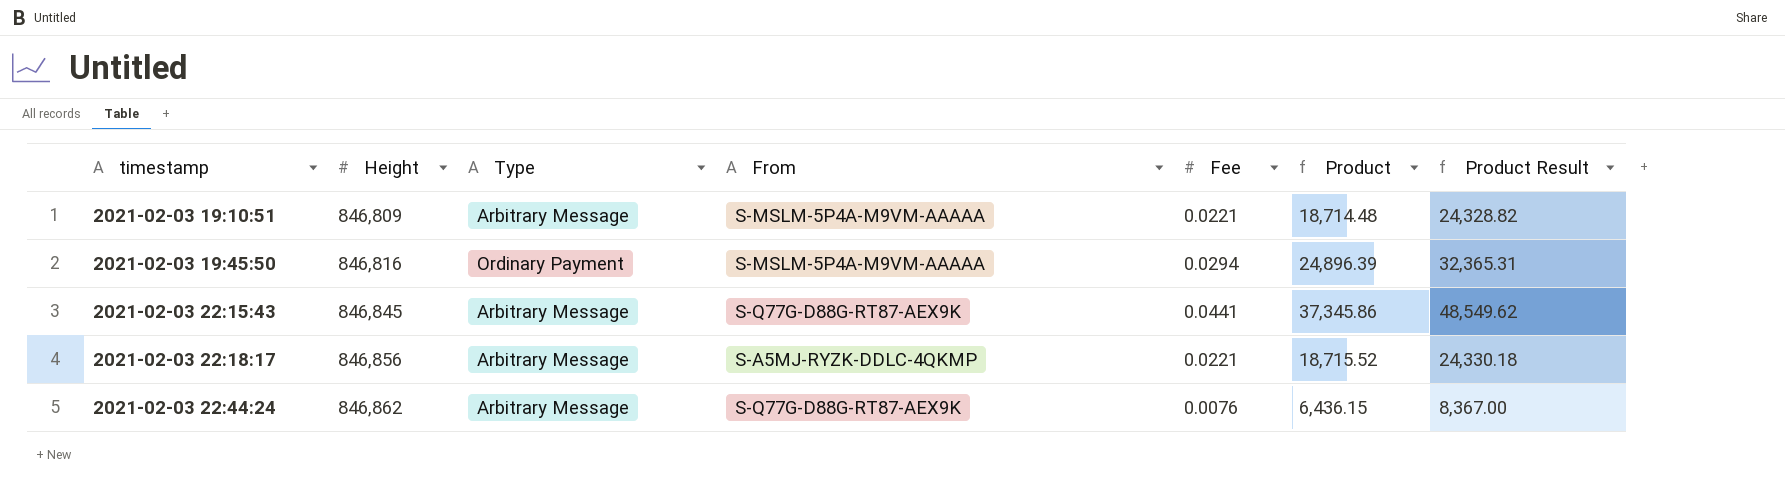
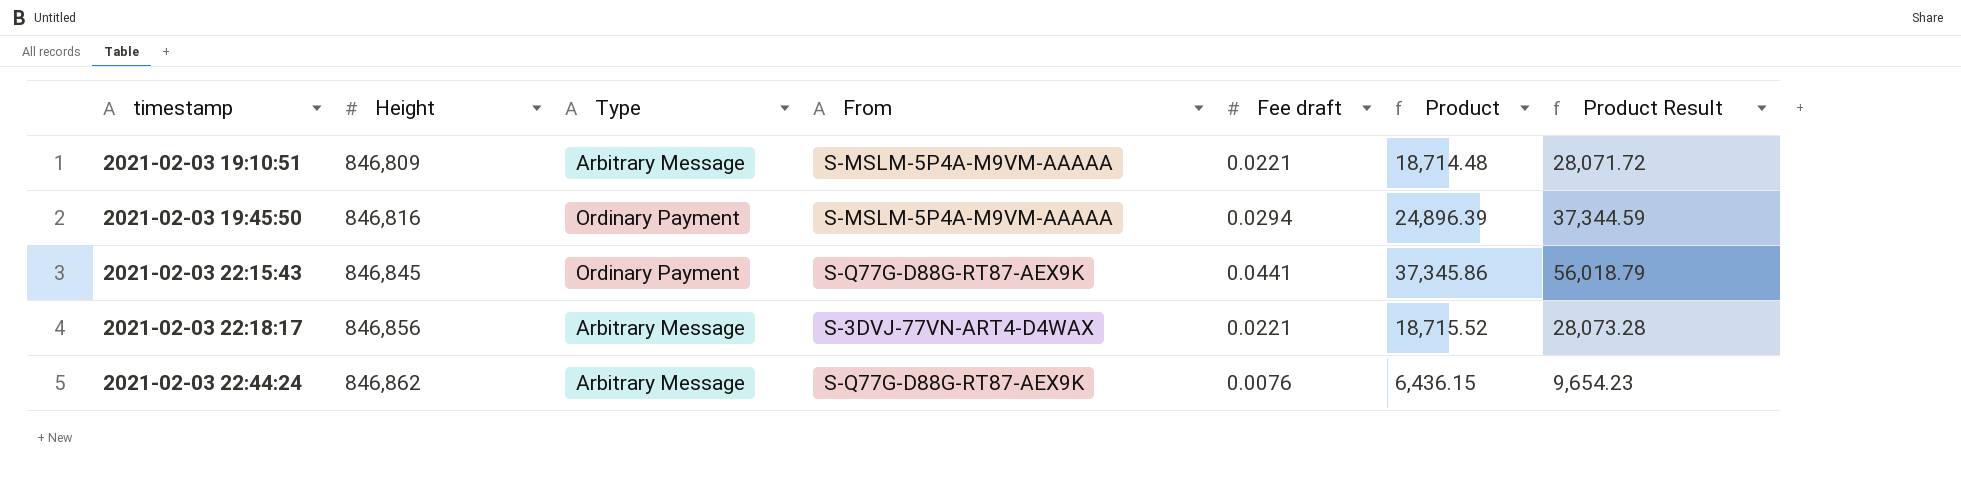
column name: Fee -> Fee draft
column Product Result | formula: [Product] * 1.3 -> [Product] * 1.5
2021-02-03 22:15:43 | Type: Arbitrary Message -> Ordinary Payment
2021-02-03 22:18:17 | From: S-A5MJ-RYZK-DDLC-4QKMP -> S-3DVJ-77VN-ART4-D4WAX

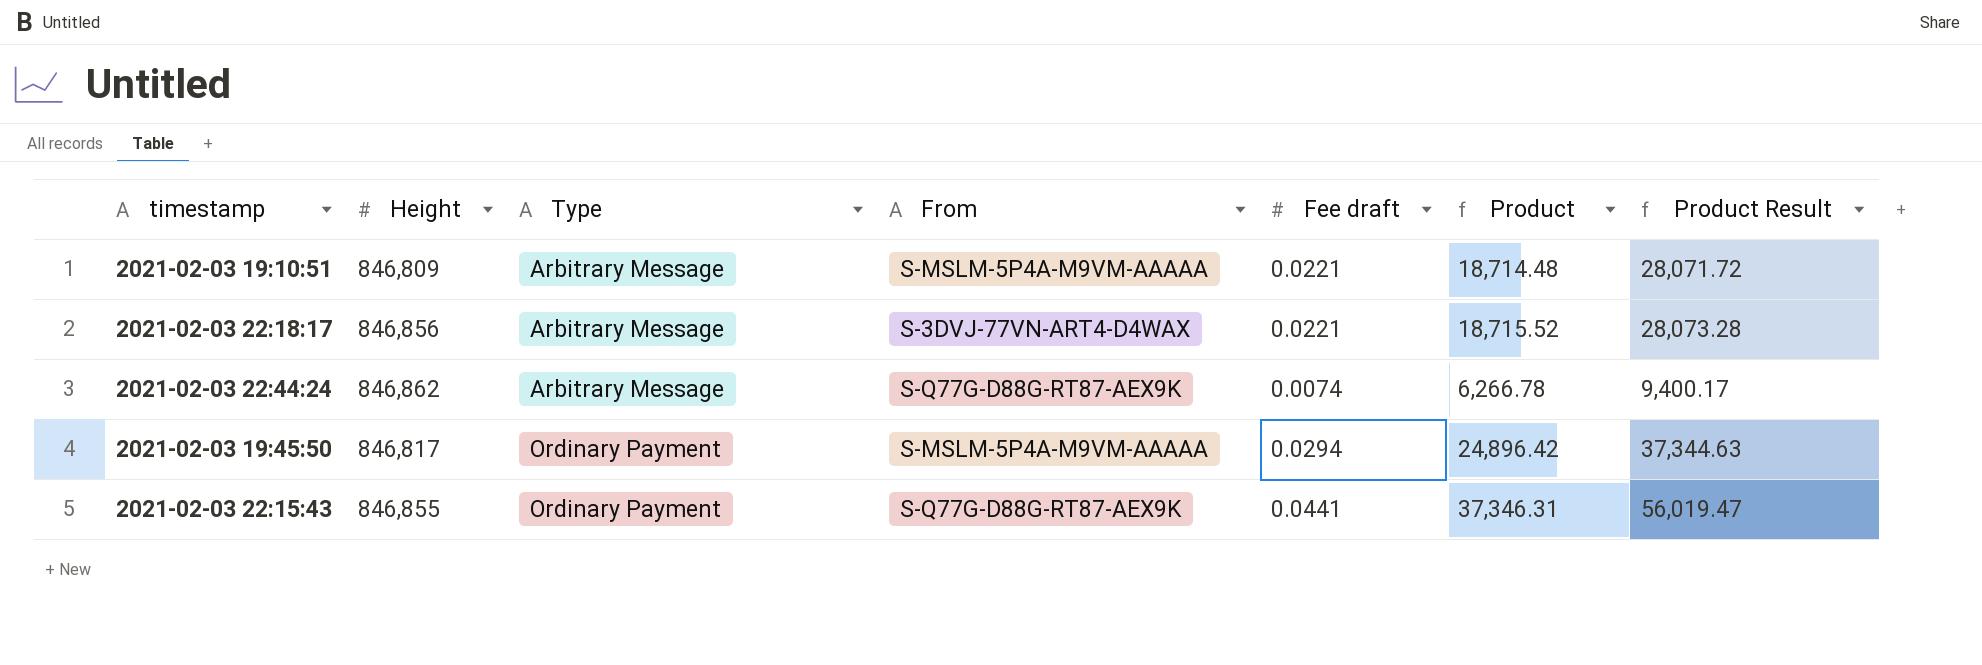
row order: timestamp ascending -> Type ascending
2021-02-03 22:44:24 | Fee draft: 0.0076 -> 0.0074
2021-02-03 22:44:24 | Product: 6,436.15 -> 6,266.78
2021-02-03 22:44:24 | Product Result: 9,654.23 -> 9,400.17
2021-02-03 19:45:50 | Height: 846,816 -> 846,817
2021-02-03 19:45:50 | Product: 24,896.39 -> 24,896.42
2021-02-03 19:45:50 | Product Result: 37,344.59 -> 37,344.63
2021-02-03 22:15:43 | Height: 846,845 -> 846,855
2021-02-03 22:15:43 | Product: 37,345.86 -> 37,346.31
2021-02-03 22:15:43 | Product Result: 56,018.79 -> 56,019.47

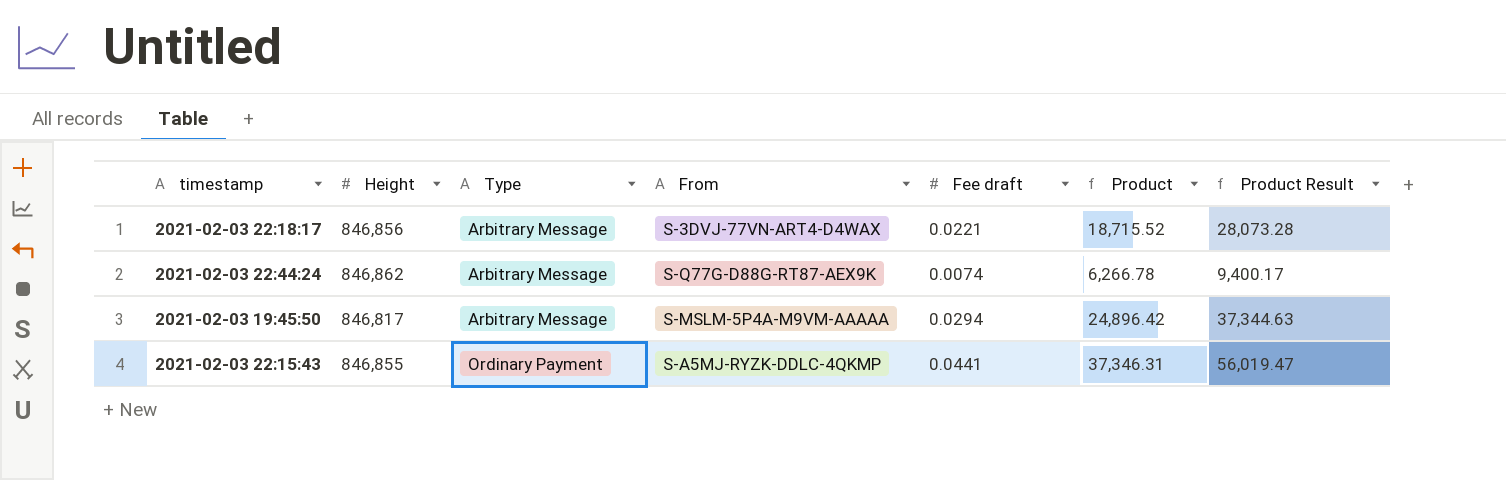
row 2021-02-03 19:10:51: 846,809 | Arbitrary Message | S-MSLM-5P4A-M9VM-AAAAA | 0.0221 | 18,714.48 | 28,071.72 -> none
2021-02-03 19:45:50 | Type: Ordinary Payment -> Arbitrary Message
2021-02-03 22:15:43 | From: S-Q77G-D88G-RT87-AEX9K -> S-A5MJ-RYZK-DDLC-4QKMP

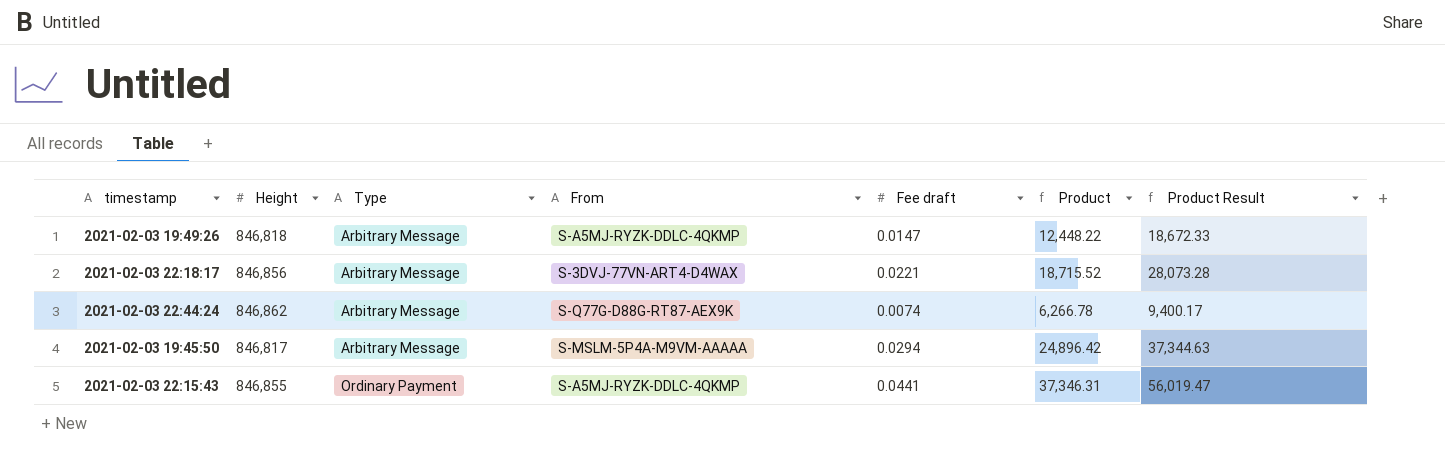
row 2021-02-03 19:49:26: none -> 846,818 | Arbitrary Message | S-A5MJ-RYZK-DDLC-4QKMP | 0.0147 | 12,448.22 | 18,672.33

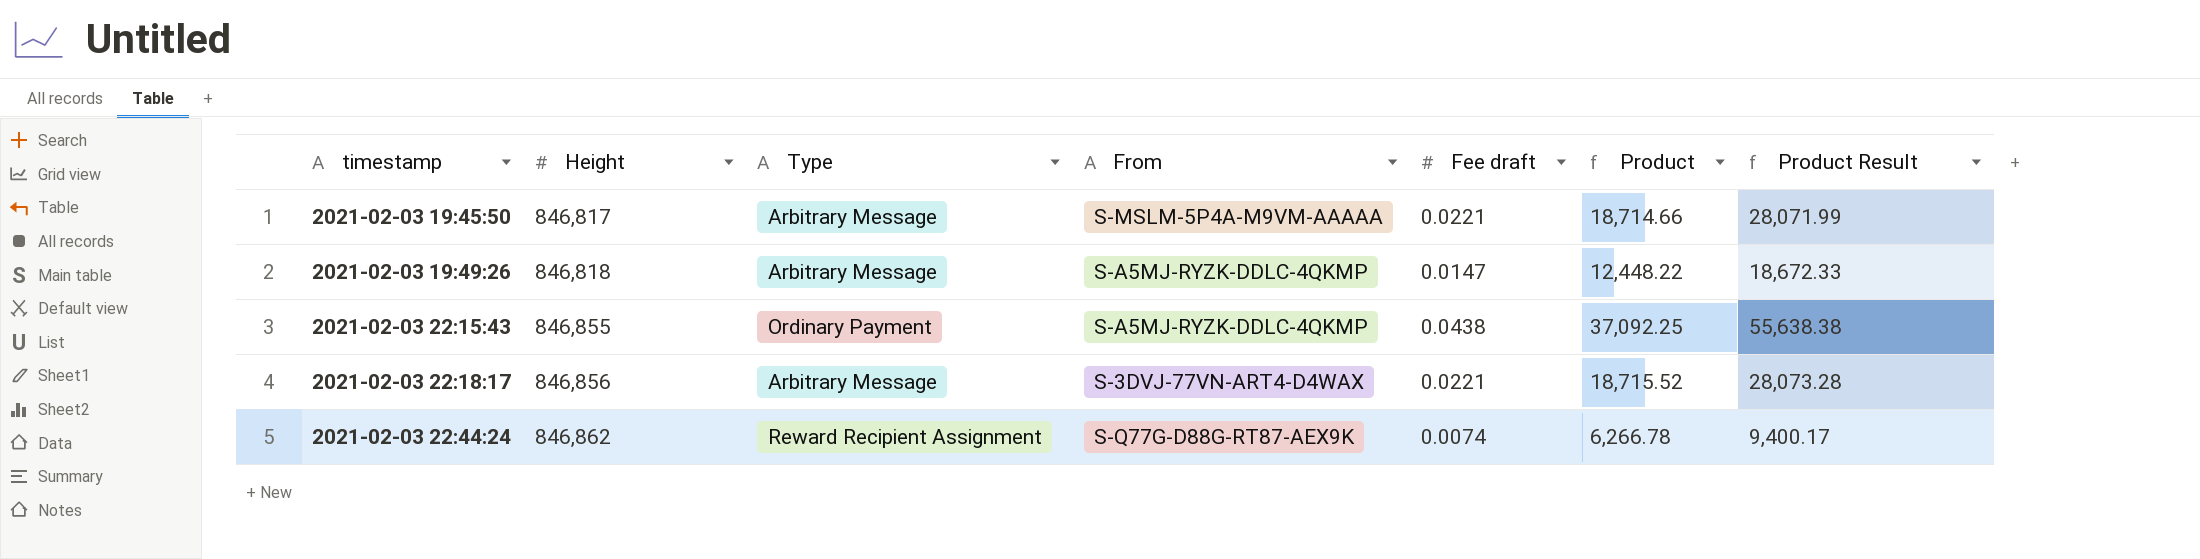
row order: Type ascending -> timestamp ascending
2021-02-03 19:45:50 | Fee draft: 0.0294 -> 0.0221
2021-02-03 19:45:50 | Product: 24,896.42 -> 18,714.66
2021-02-03 19:45:50 | Product Result: 37,344.63 -> 28,071.99
2021-02-03 22:15:43 | Fee draft: 0.0441 -> 0.0438
2021-02-03 22:15:43 | Product: 37,346.31 -> 37,092.25
2021-02-03 22:15:43 | Product Result: 56,019.47 -> 55,638.38
2021-02-03 22:44:24 | Type: Arbitrary Message -> Reward Recipient Assignment

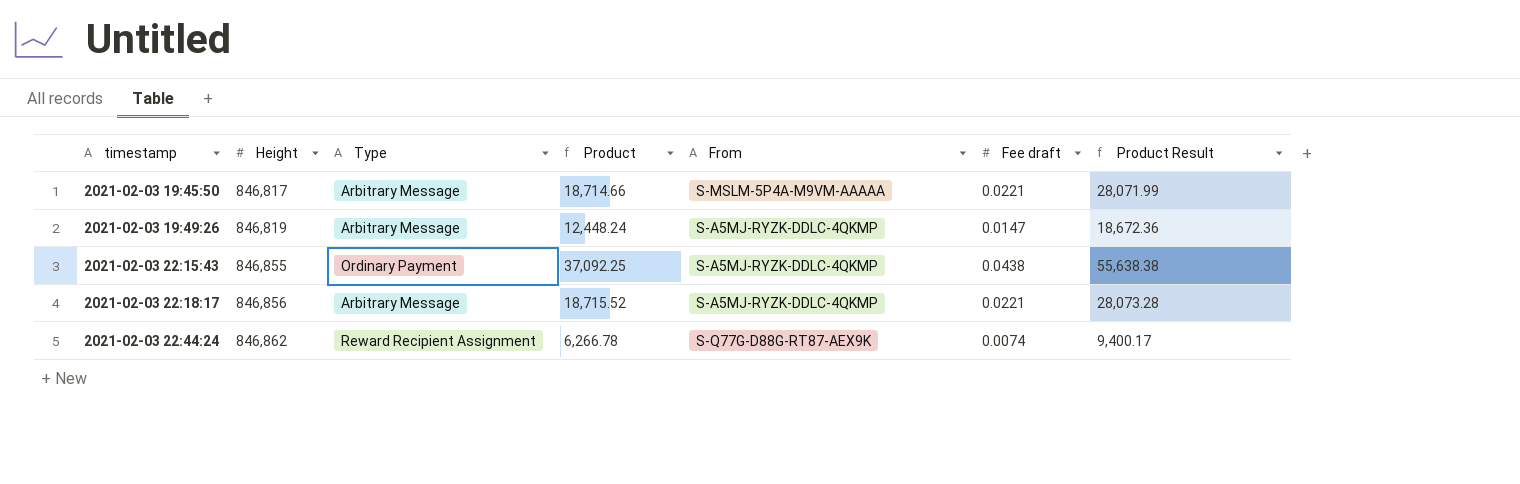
column Product | position: 6 -> 4
2021-02-03 19:49:26 | Height: 846,818 -> 846,819
2021-02-03 19:49:26 | Product: 12,448.22 -> 12,448.24
2021-02-03 19:49:26 | Product Result: 18,672.33 -> 18,672.36
2021-02-03 22:18:17 | From: S-3DVJ-77VN-ART4-D4WAX -> S-A5MJ-RYZK-DDLC-4QKMP

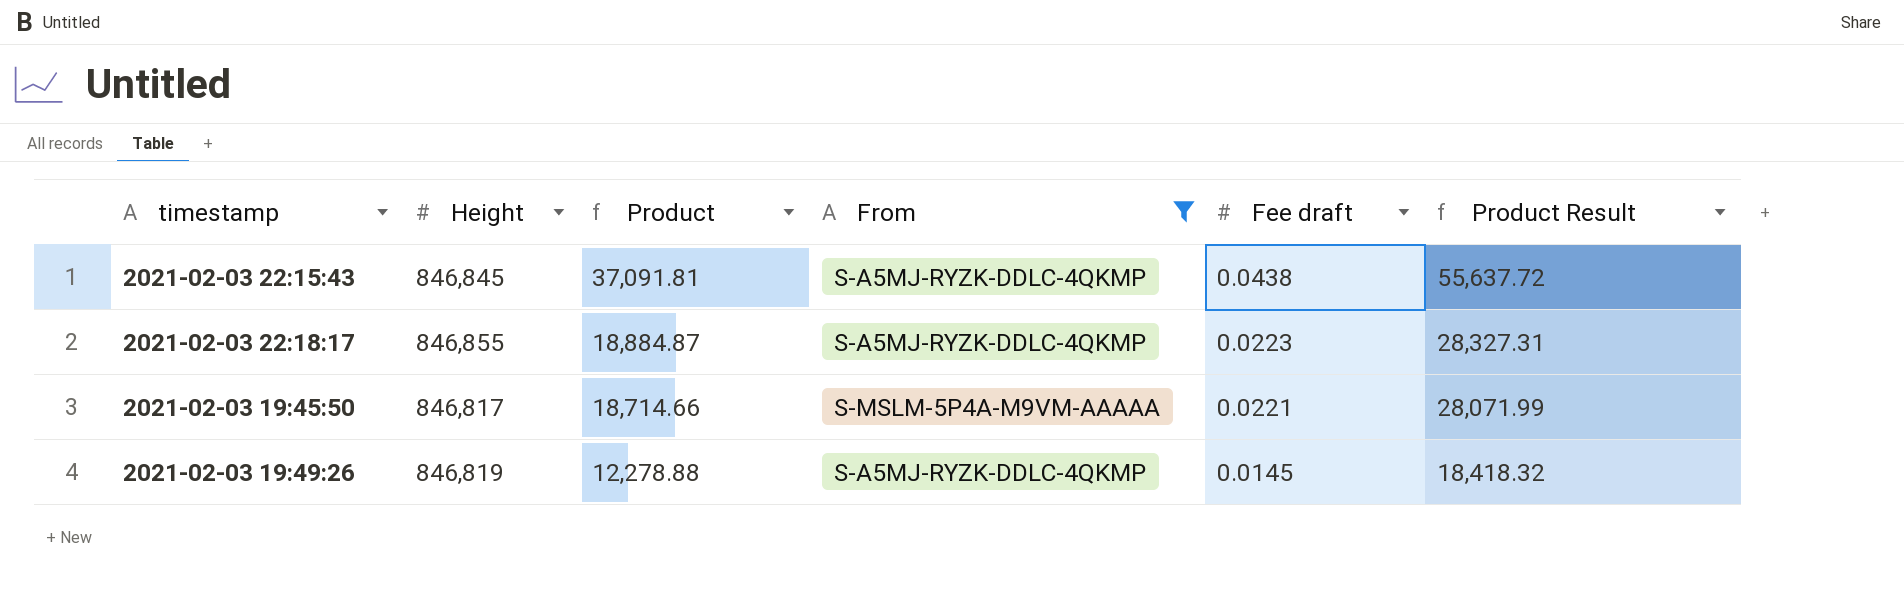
filter: none -> From != S-Q77G-D88G-RT87-AEX9K
row order: timestamp ascending -> Product descending
column Type | position: 3 -> none
2021-02-03 22:15:43 | Height: 846,855 -> 846,845
2021-02-03 22:15:43 | Product: 37,092.25 -> 37,091.81
2021-02-03 22:15:43 | Product Result: 55,638.38 -> 55,637.72
2021-02-03 22:18:17 | Height: 846,856 -> 846,855
2021-02-03 22:18:17 | Product: 18,715.52 -> 18,884.87
2021-02-03 22:18:17 | Fee draft: 0.0221 -> 0.0223
2021-02-03 22:18:17 | Product Result: 28,073.28 -> 28,327.31
2021-02-03 19:49:26 | Product: 12,448.24 -> 12,278.88
2021-02-03 19:49:26 | Fee draft: 0.0147 -> 0.0145
2021-02-03 19:49:26 | Product Result: 18,672.36 -> 18,418.32

